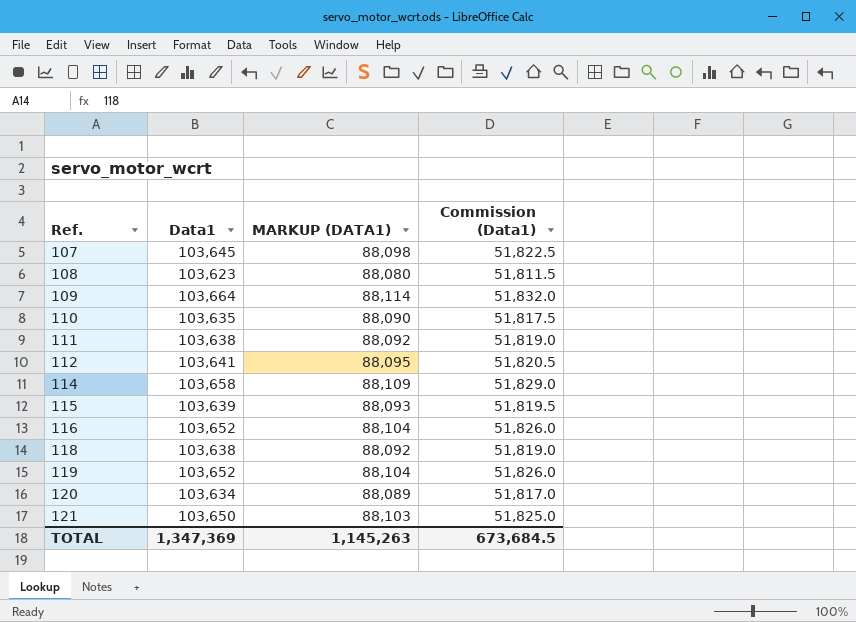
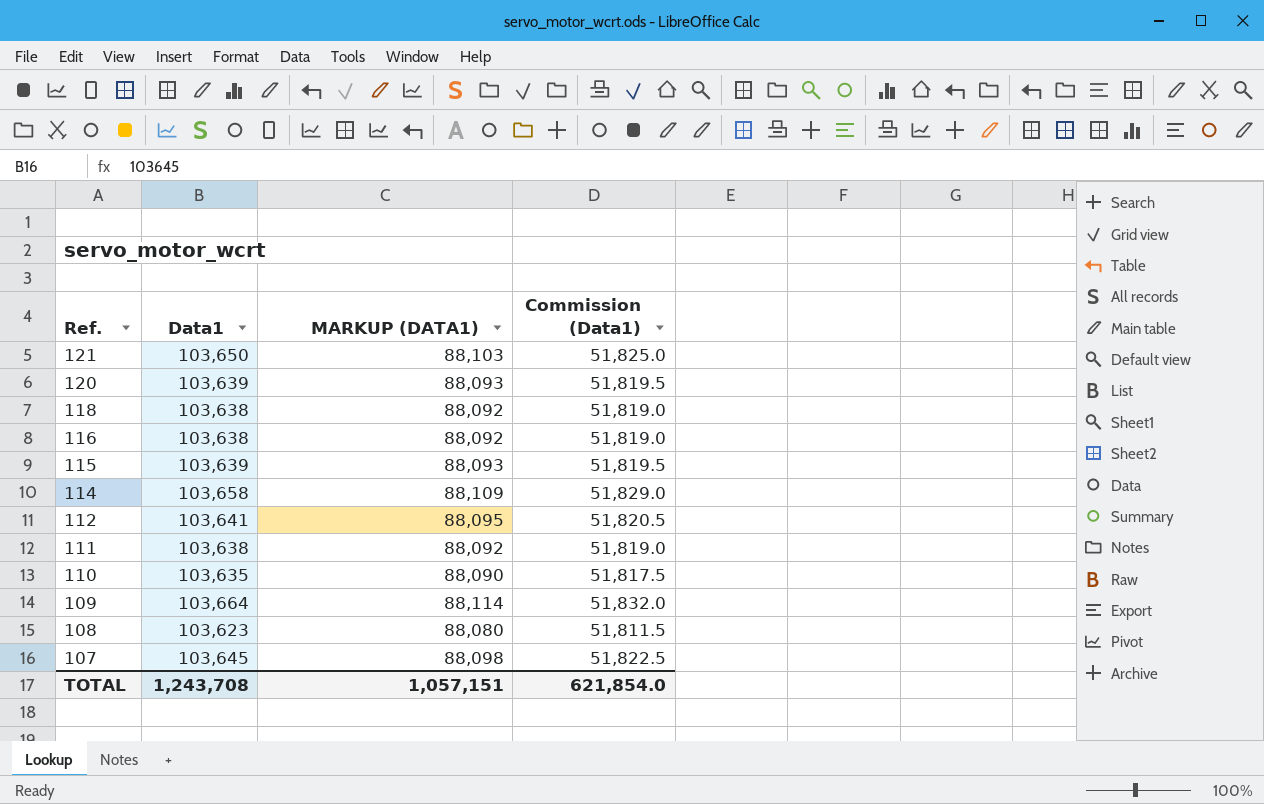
row order: Ref. ascending -> Ref. descending
row 119: 103,652 | 88,104 | 51,826.0 -> none
120 | Data1: 103,634 -> 103,639
120 | MARKUP (DATA1): 88,089 -> 88,093
120 | Commission (Data1): 51,817.0 -> 51,819.5
116 | Data1: 103,652 -> 103,638
116 | MARKUP (DATA1): 88,104 -> 88,092
116 | Commission (Data1): 51,826.0 -> 51,819.0
TOTAL | Data1: 1,347,369 -> 1,243,708
TOTAL | MARKUP (DATA1): 1,145,263 -> 1,057,151
TOTAL | Commission (Data1): 673,684.5 -> 621,854.0

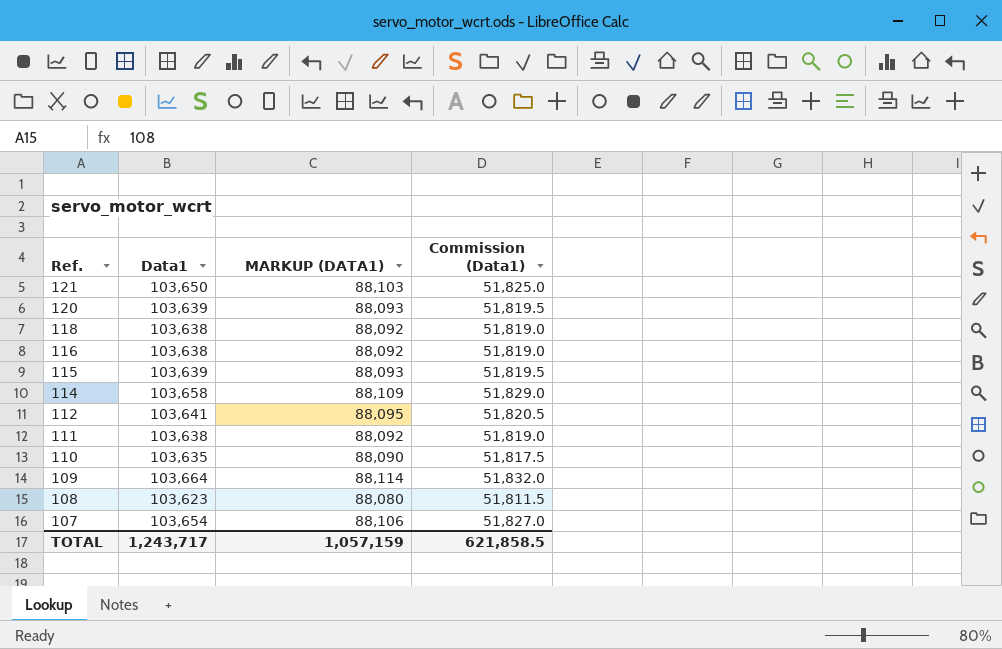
107 | Data1: 103,645 -> 103,654
107 | MARKUP (DATA1): 88,098 -> 88,106
107 | Commission (Data1): 51,822.5 -> 51,827.0
TOTAL | Data1: 1,243,708 -> 1,243,717
TOTAL | MARKUP (DATA1): 1,057,151 -> 1,057,159
TOTAL | Commission (Data1): 621,854.0 -> 621,858.5

